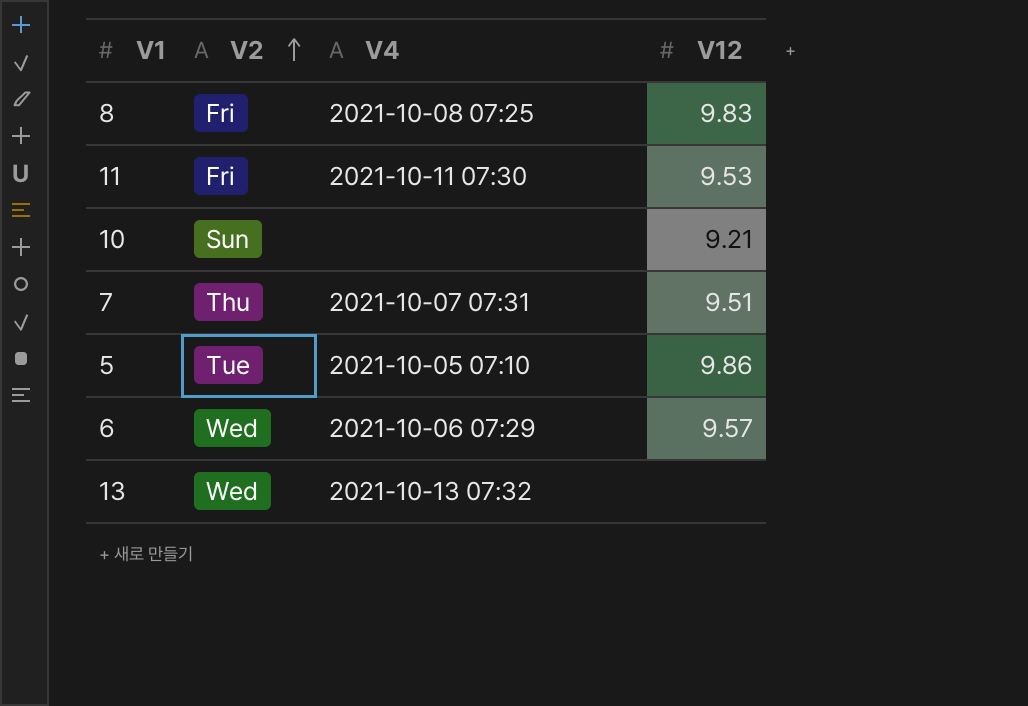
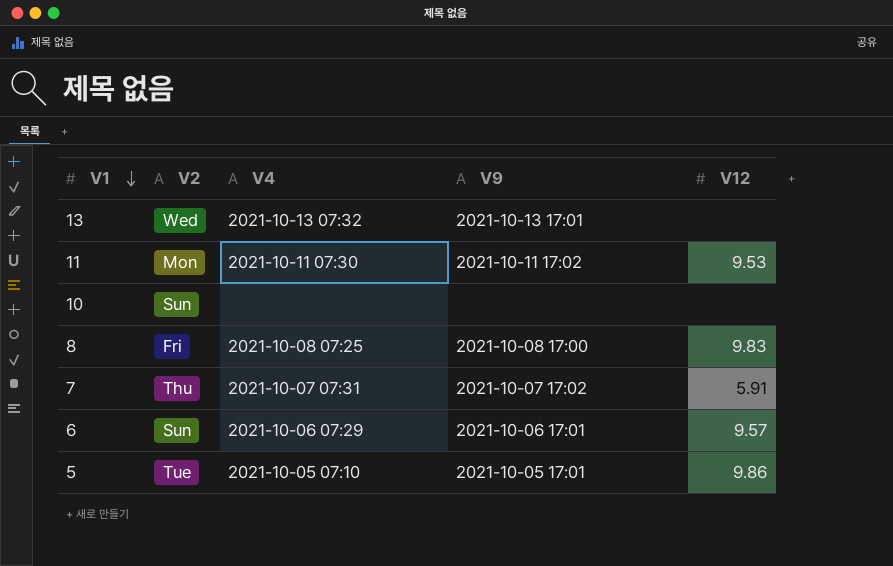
row order: V2 ascending -> V1 descending
column V9 | position: none -> 4
11 | V2: Fri -> Mon
10 | V12: 9.21 -> none
7 | V12: 9.51 -> 5.91
6 | V2: Wed -> Sun

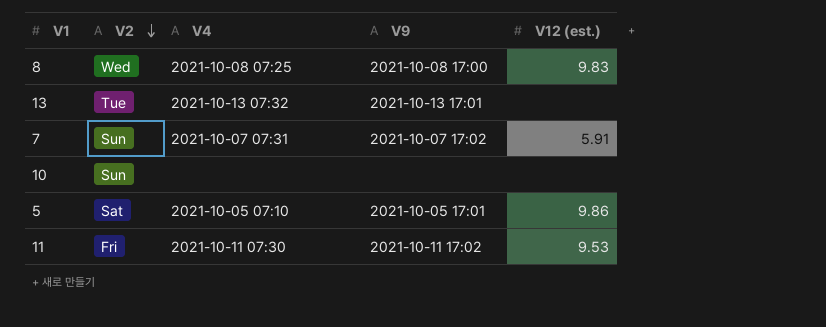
row order: V1 descending -> V2 descending
column name: V12 -> V12 (est.)
row 6: Sun | 2021-10-06 07:29 | 2021-10-06 17:01 | 9.57 -> none
8 | V2: Fri -> Wed
13 | V2: Wed -> Tue
7 | V2: Thu -> Sun
5 | V2: Tue -> Sat
11 | V2: Mon -> Fri

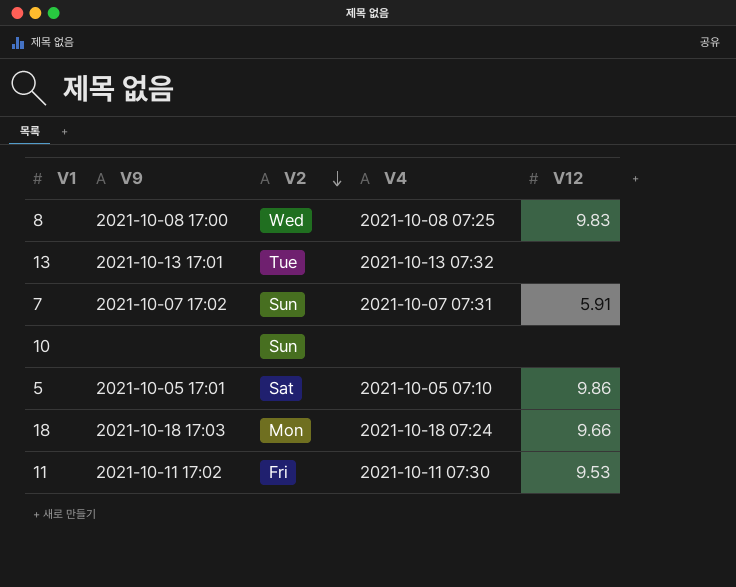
column V9 | position: 4 -> 2
column name: V12 (est.) -> V12
row 18: none -> 2021-10-18 17:03 | Mon | 2021-10-18 07:24 | 9.66

